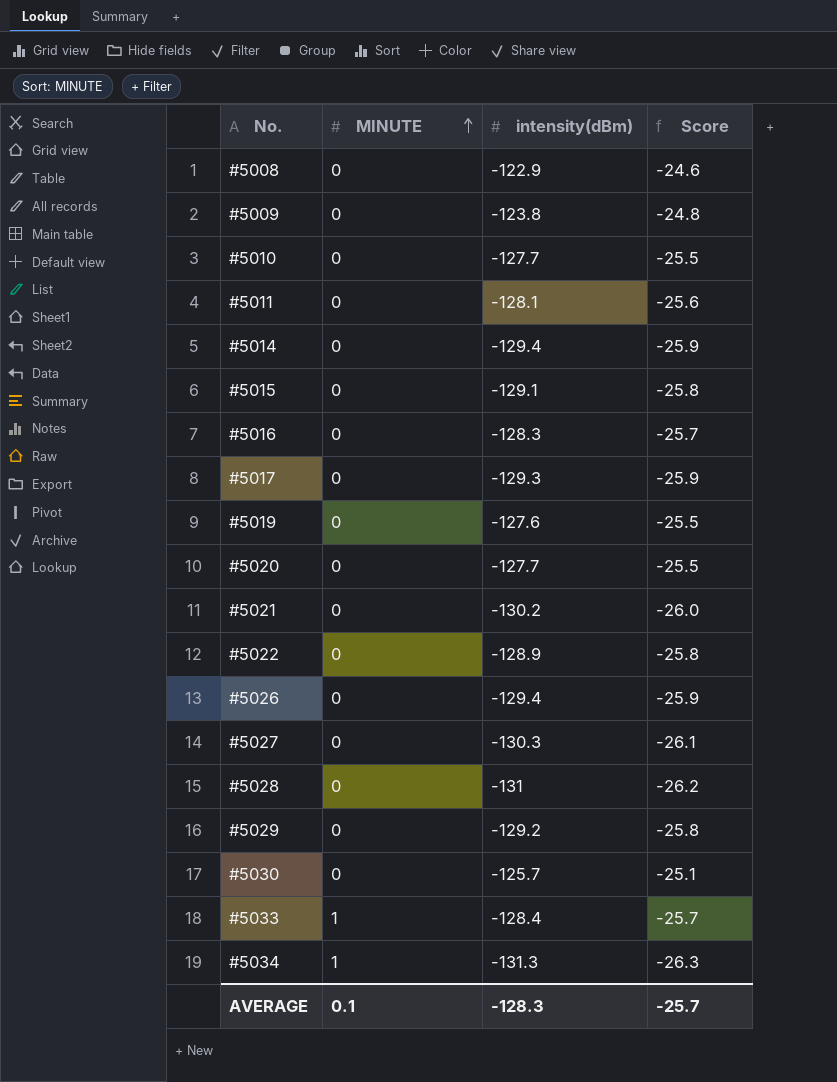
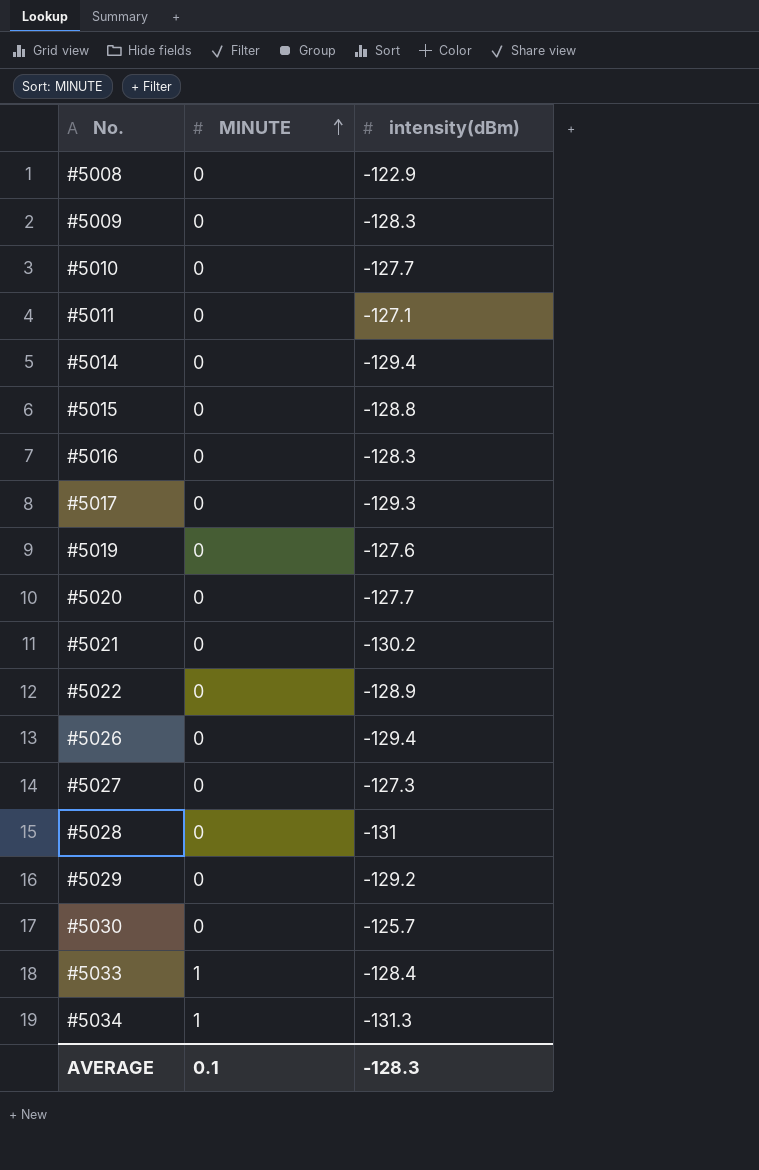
column Score | formula: [intensity(dBm)] * 0.2 -> none
#5009 | intensity(dBm): -123.8 -> -128.3
#5011 | intensity(dBm): -128.1 -> -127.1
#5015 | intensity(dBm): -129.1 -> -128.8
#5027 | intensity(dBm): -130.3 -> -127.3

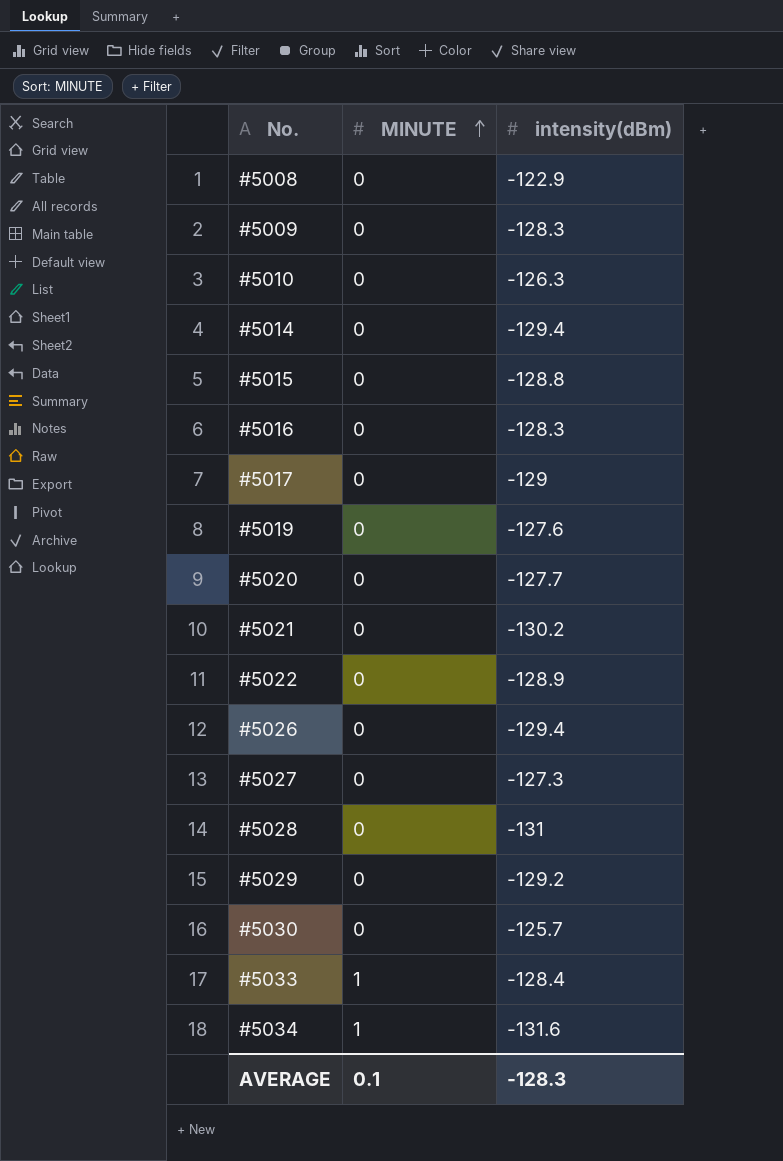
row #5011: 0 | -127.1 -> none
#5010 | intensity(dBm): -127.7 -> -126.3
#5017 | intensity(dBm): -129.3 -> -129
#5034 | intensity(dBm): -131.3 -> -131.6

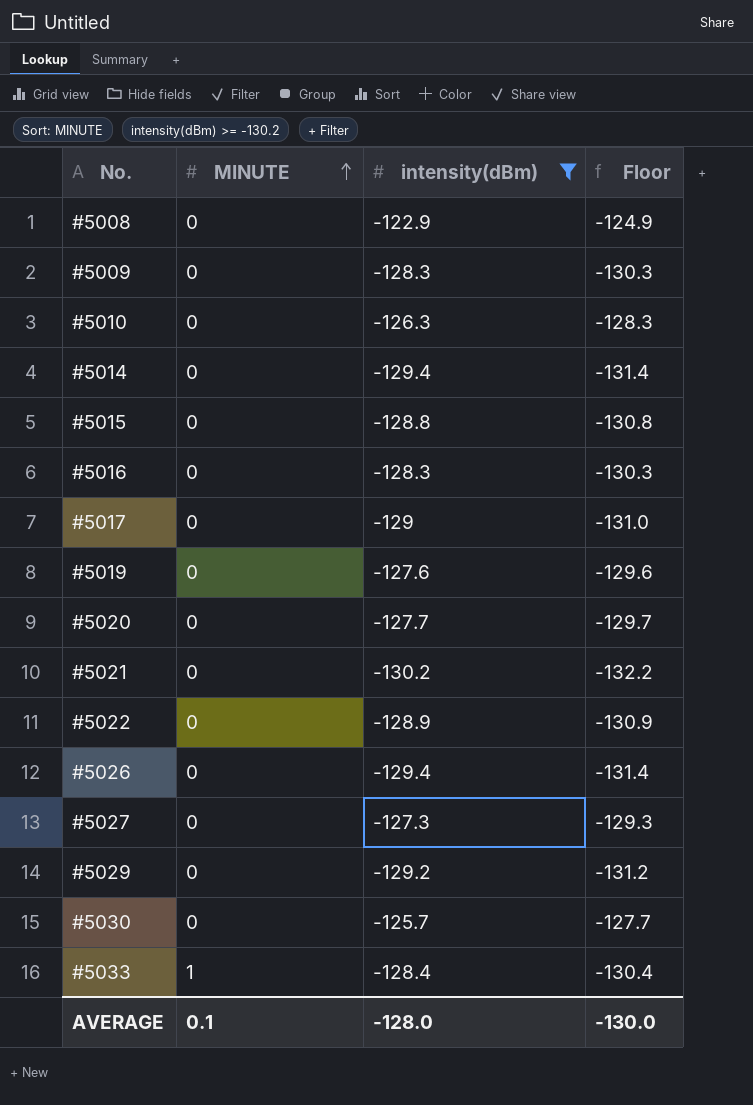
filter: none -> intensity(dBm) >= -130.2
column Floor | formula: none -> [intensity(dBm)] - 2
AVERAGE | intensity(dBm): -128.3 -> -128.0

